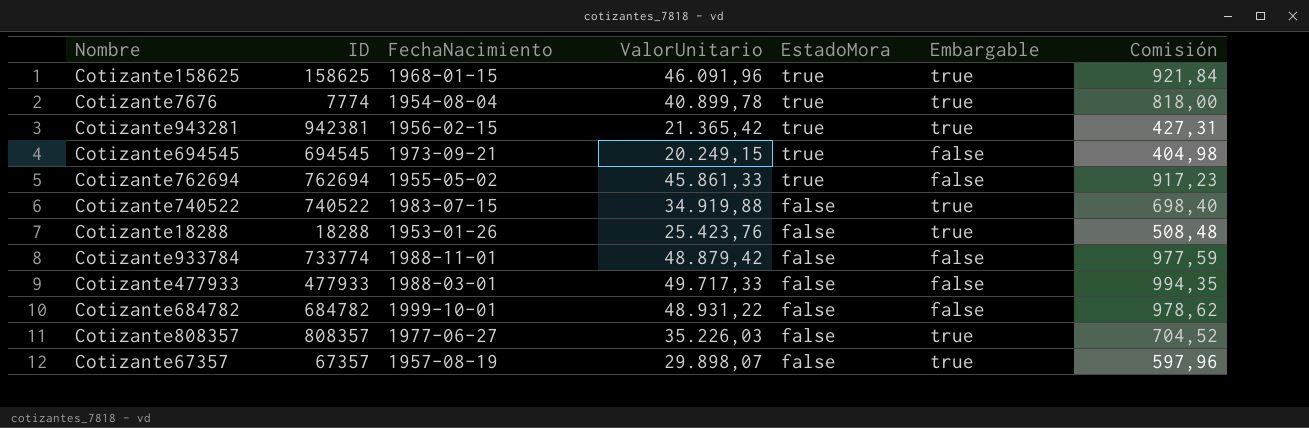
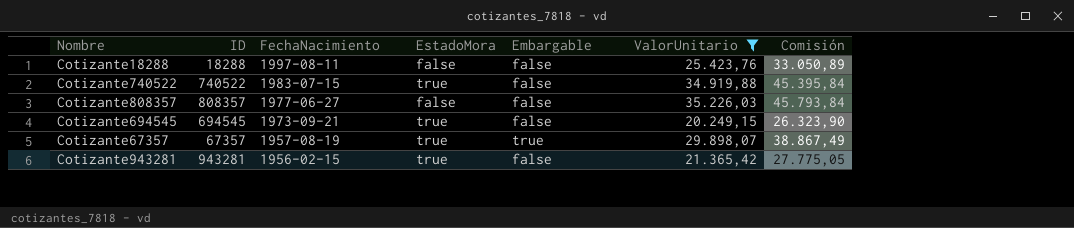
filter: none -> ValorUnitario <= 35.226,03
row order: EstadoMora descending -> FechaNacimiento descending
column ValorUnitario | position: 4 -> 6
column Comisión | formula: [ValorUnitario] * 0,02 -> [ValorUnitario] * 1,3
Cotizante18288 | FechaNacimiento: 1953-01-26 -> 1997-08-11
Cotizante18288 | Embargable: true -> false
Cotizante740522 | EstadoMora: false -> true
Cotizante740522 | Embargable: true -> false
Cotizante808357 | Embargable: true -> false
Cotizante67357 | EstadoMora: false -> true
Cotizante943281 | ID: 942381 -> 943281
Cotizante943281 | Embargable: true -> false

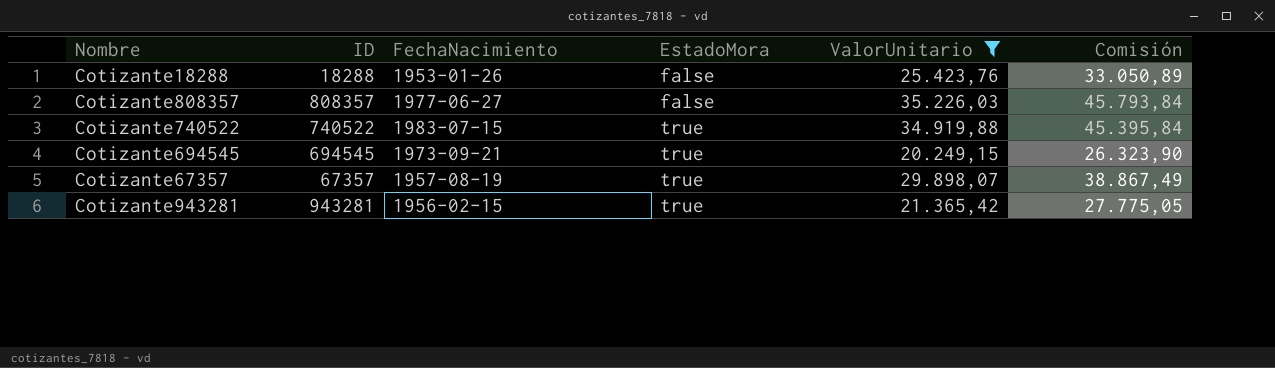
row order: FechaNacimiento descending -> EstadoMora ascending
column Embargable | position: 5 -> none
Cotizante18288 | FechaNacimiento: 1997-08-11 -> 1953-01-26

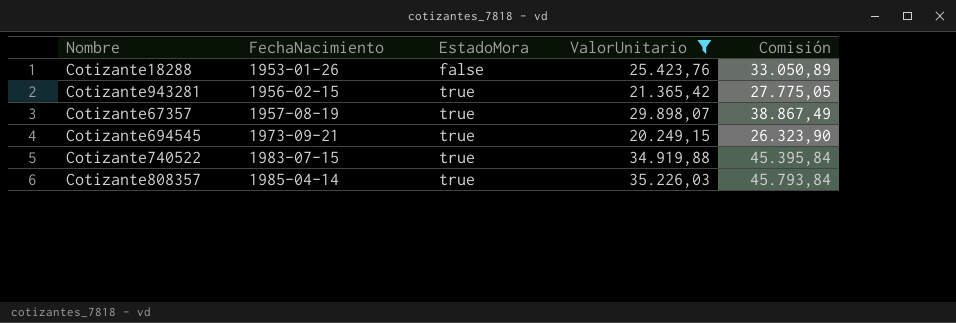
row order: EstadoMora ascending -> FechaNacimiento ascending
column ID | position: 2 -> none
Cotizante808357 | FechaNacimiento: 1977-06-27 -> 1985-04-14
Cotizante808357 | EstadoMora: false -> true

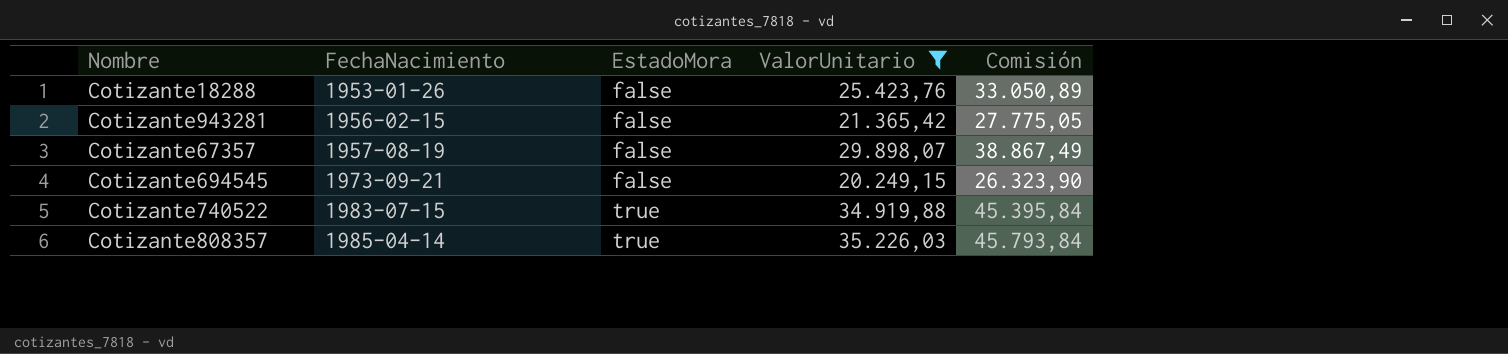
Cotizante943281 | EstadoMora: true -> false
Cotizante67357 | EstadoMora: true -> false
Cotizante694545 | EstadoMora: true -> false

